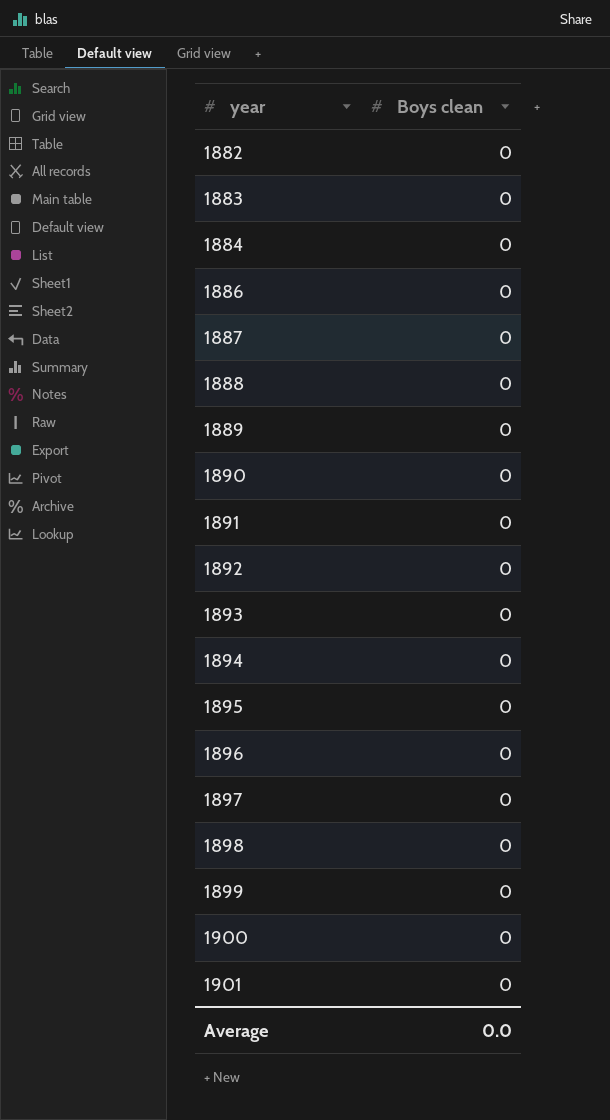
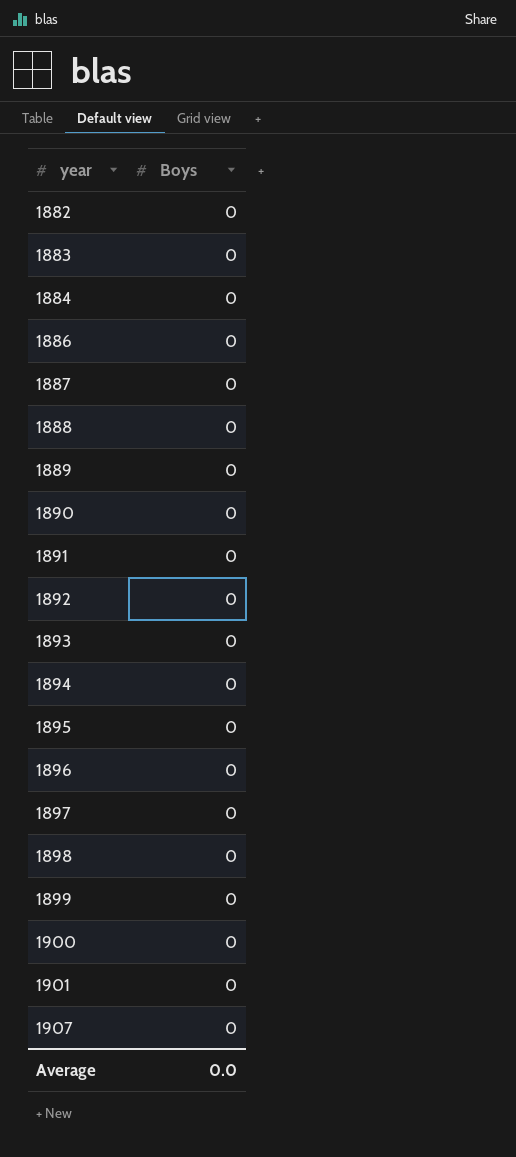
column name: Boys clean -> Boys
row 1907: none -> 0

